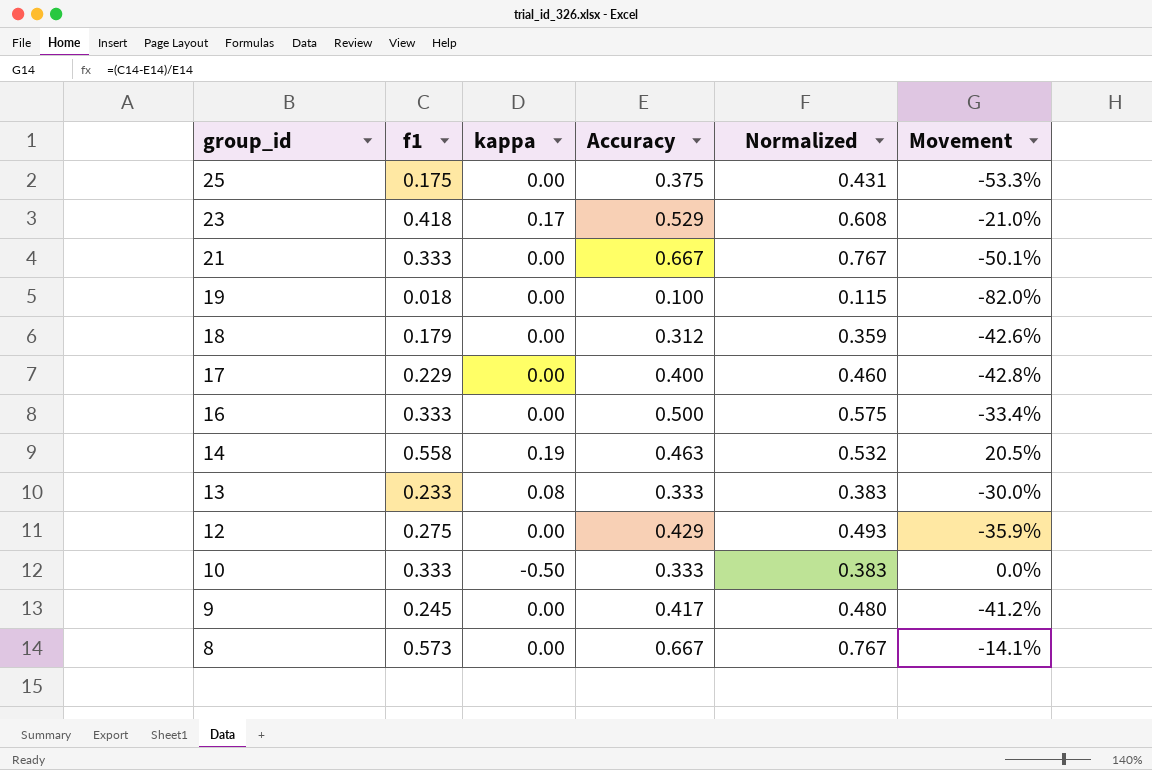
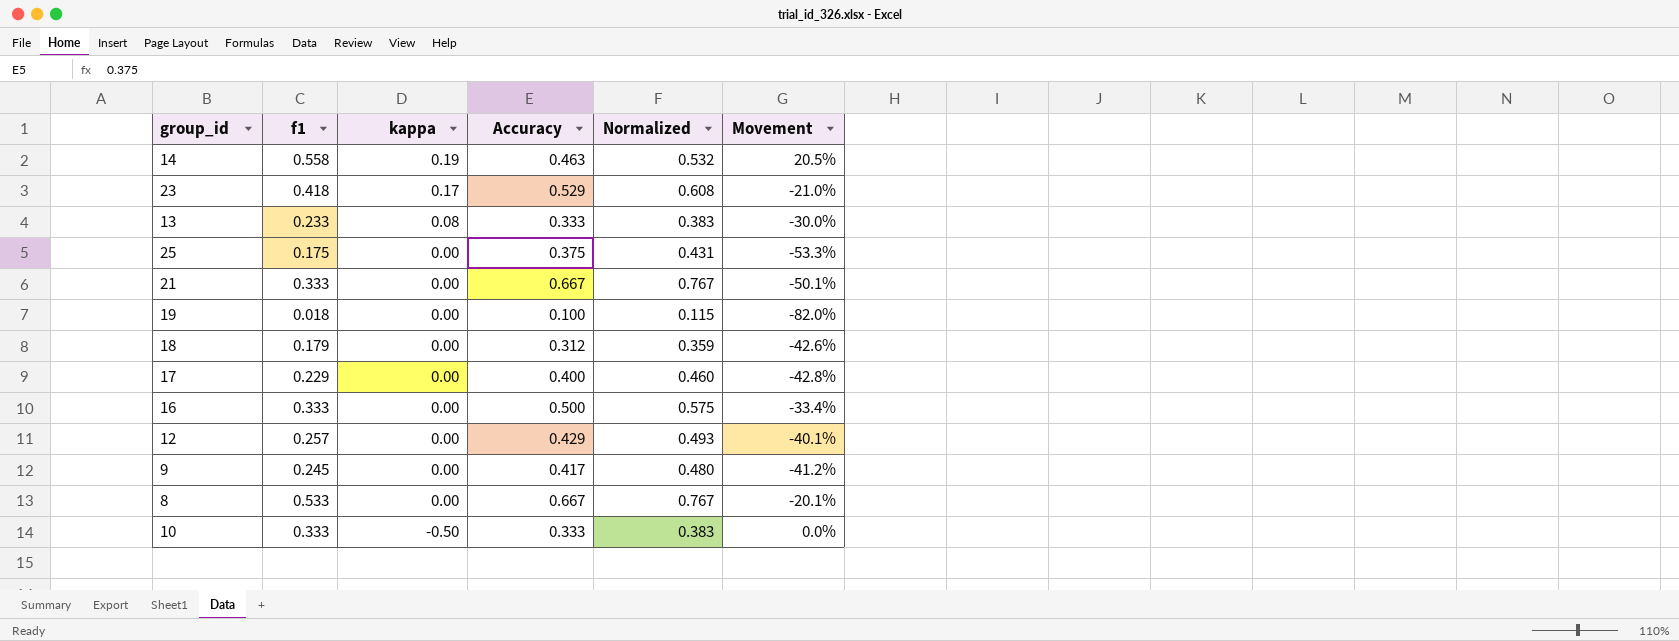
row order: group_id descending -> kappa descending
12 | f1: 0.275 -> 0.257
12 | Movement: -35.9% -> -40.1%
8 | f1: 0.573 -> 0.533
8 | Movement: -14.1% -> -20.1%

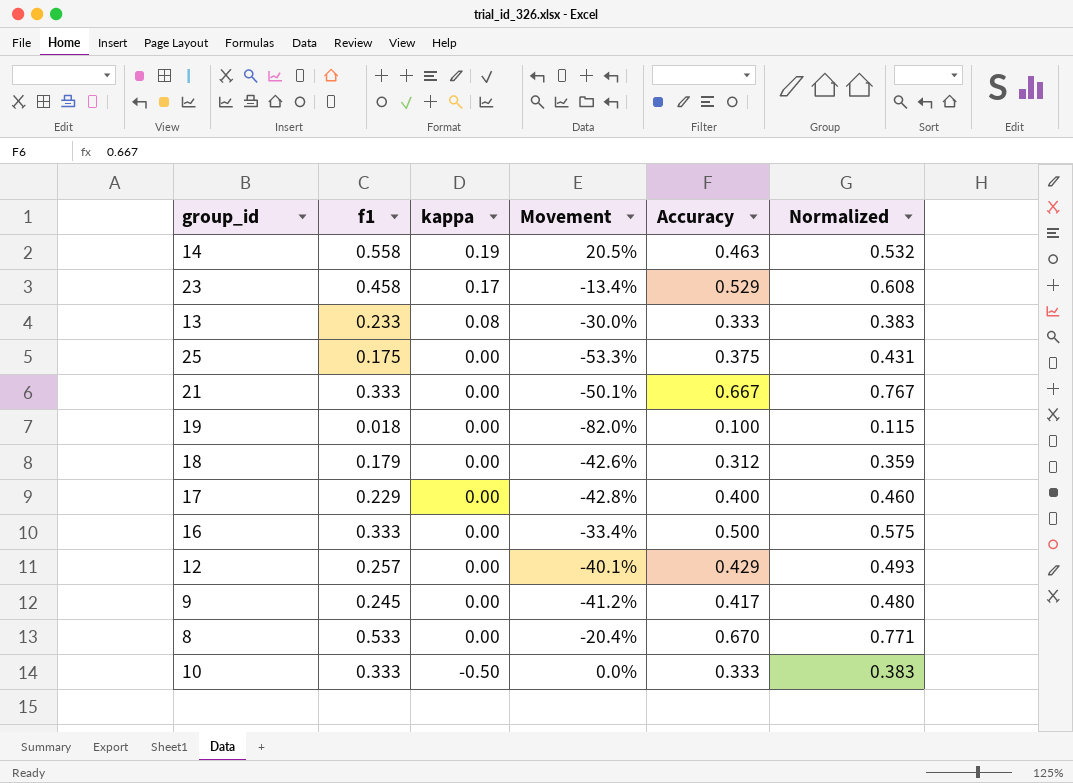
column Movement | position: 6 -> 4
23 | f1: 0.418 -> 0.458
23 | Movement: -21.0% -> -13.4%
8 | Movement: -20.1% -> -20.4%
8 | Accuracy: 0.667 -> 0.670
8 | Normalized: 0.767 -> 0.771

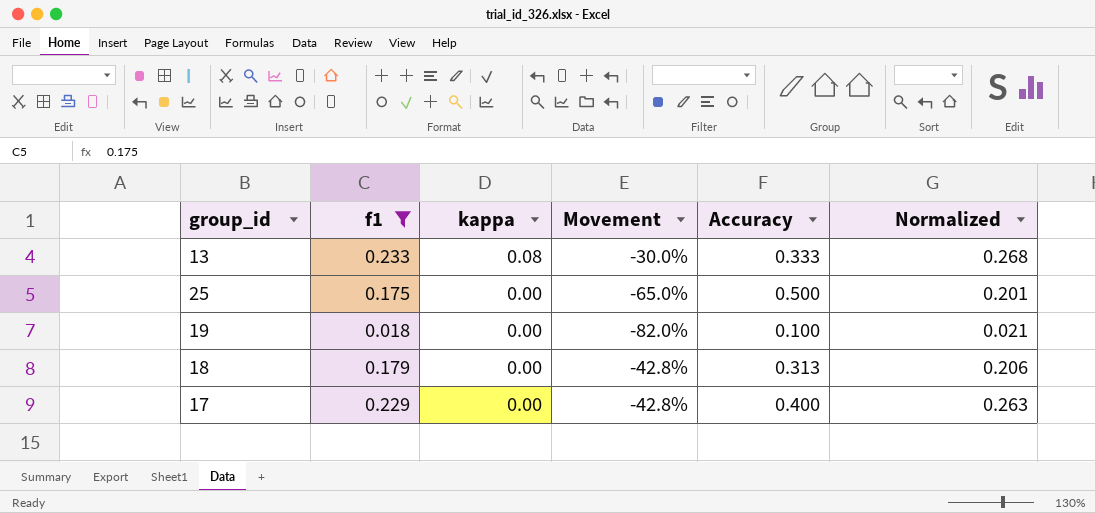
filter: none -> f1 <= 0.233
column Normalized | formula: [Accuracy] * 1.15 -> [f1] * 1.15
25 | Movement: -53.3% -> -65.0%
25 | Accuracy: 0.375 -> 0.500
18 | Movement: -42.6% -> -42.8%
18 | Accuracy: 0.312 -> 0.313

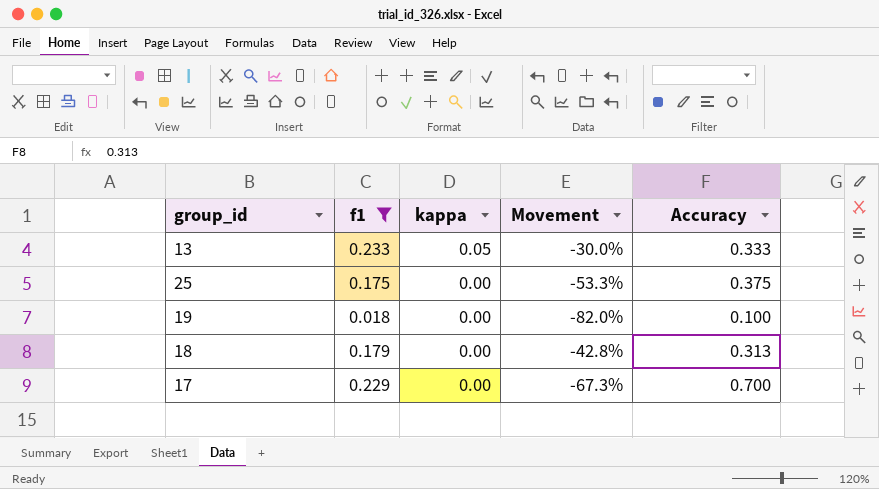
column Normalized | formula: [f1] * 1.15 -> none
13 | kappa: 0.08 -> 0.05
25 | Movement: -65.0% -> -53.3%
25 | Accuracy: 0.500 -> 0.375
17 | Movement: -42.8% -> -67.3%
17 | Accuracy: 0.400 -> 0.700

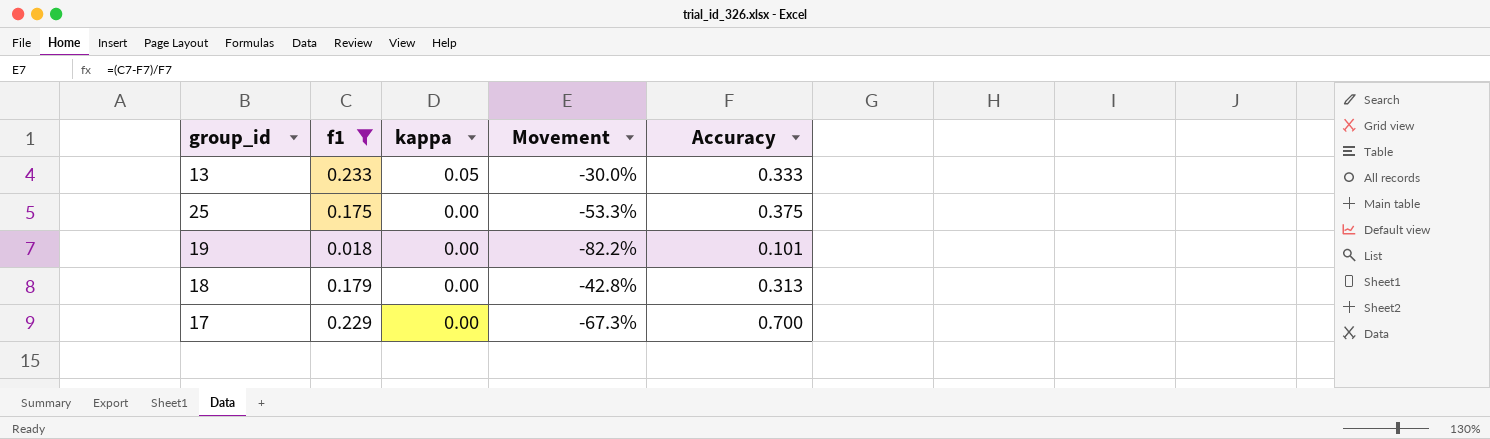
19 | Movement: -82.0% -> -82.2%
19 | Accuracy: 0.100 -> 0.101

